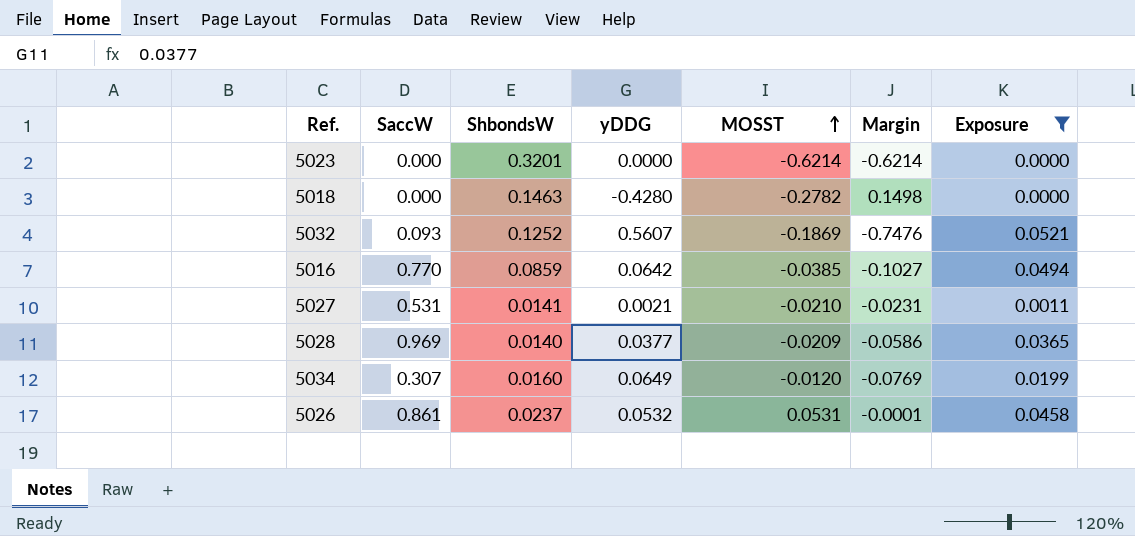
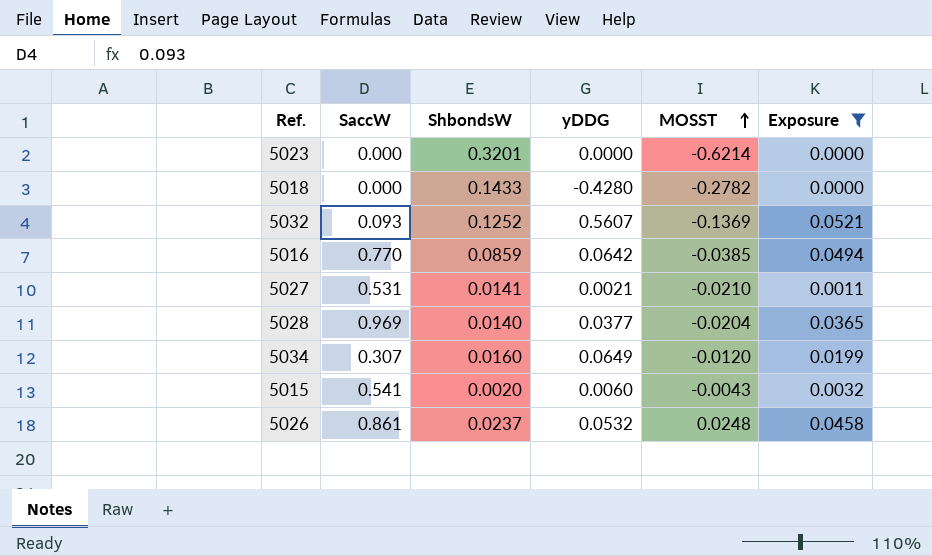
column Margin | formula: [MOSST] - [yDDG] -> none
5018 | ShbondsW: 0.1463 -> 0.1433
5032 | MOSST: -0.1869 -> -0.1369
5028 | MOSST: -0.0209 -> -0.0204
row 5015: none -> 0.541 | 0.0020 | 0.0060 | -0.0043 | 0.0032
5026 | MOSST: 0.0531 -> 0.0248

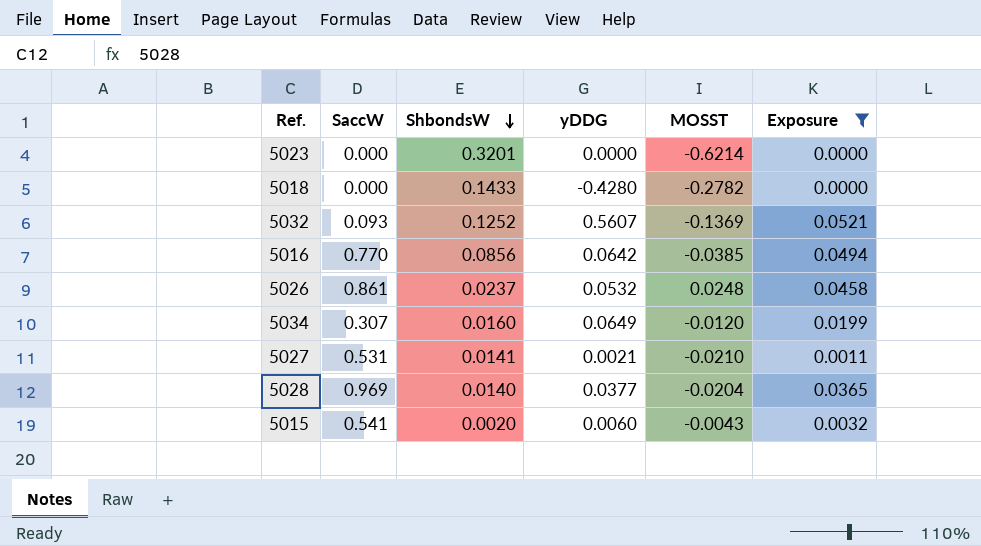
row order: MOSST ascending -> ShbondsW descending
5016 | ShbondsW: 0.0859 -> 0.0856

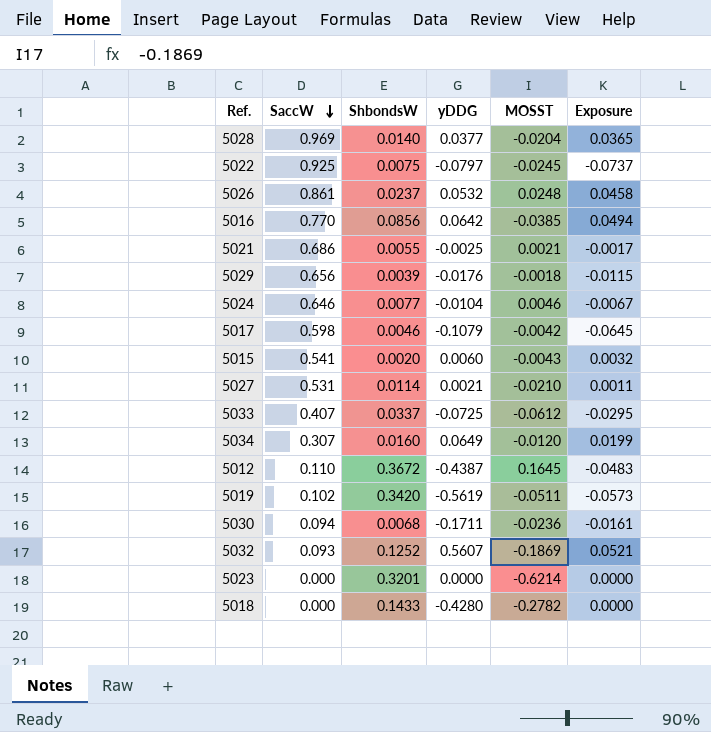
filter: Exposure >= 0.0000 -> none
row order: ShbondsW descending -> SaccW descending
5027 | ShbondsW: 0.0141 -> 0.0114
5032 | MOSST: -0.1369 -> -0.1869

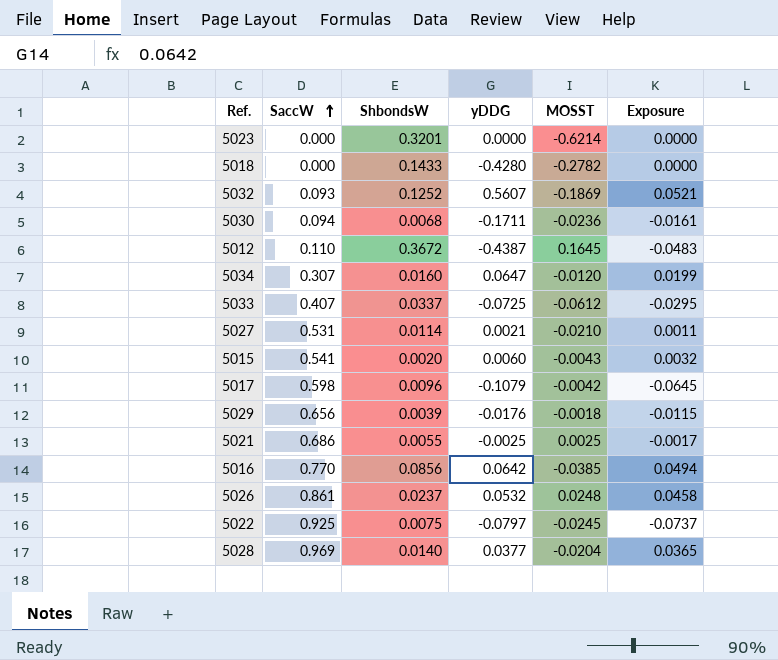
row order: SaccW descending -> SaccW ascending
row 5024: 0.646 | 0.0077 | -0.0104 | 0.0046 | -0.0067 -> none
row 5019: 0.102 | 0.3420 | -0.5619 | -0.0511 | -0.0573 -> none
5034 | yDDG: 0.0649 -> 0.0647
5017 | ShbondsW: 0.0046 -> 0.0096
5021 | MOSST: 0.0021 -> 0.0025

